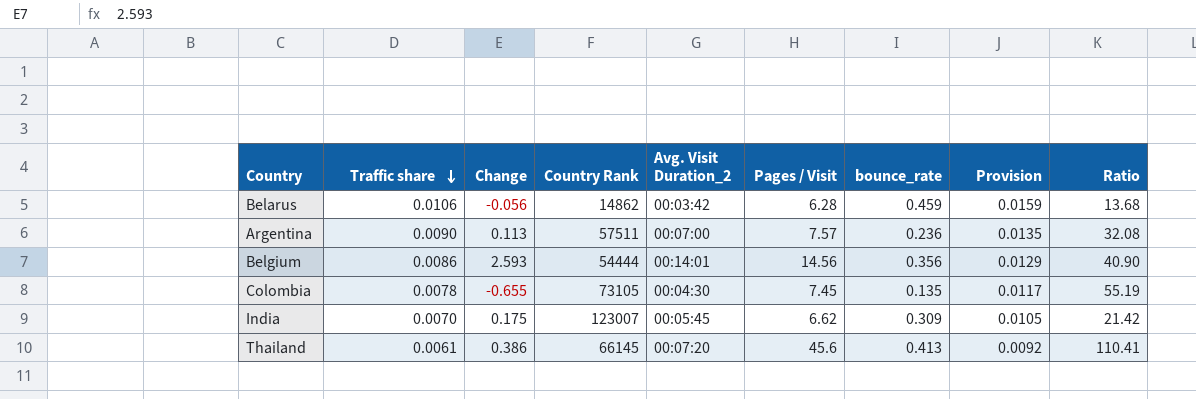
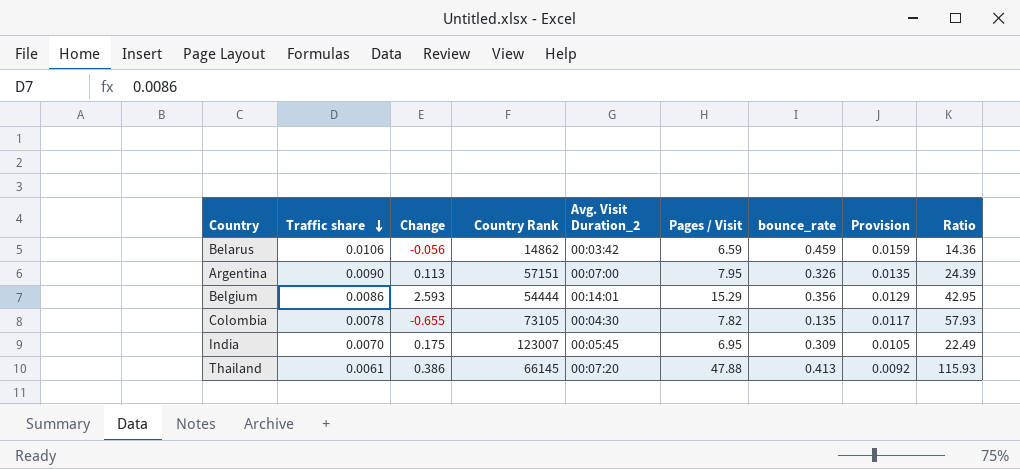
Belarus | Pages / Visit: 6.28 -> 6.59
Belarus | Ratio: 13.68 -> 14.36
Argentina | Country Rank: 57511 -> 57151
Argentina | Pages / Visit: 7.57 -> 7.95
Argentina | bounce_rate: 0.236 -> 0.326
Argentina | Ratio: 32.08 -> 24.39
Belgium | Pages / Visit: 14.56 -> 15.29
Belgium | Ratio: 40.90 -> 42.95
Colombia | Pages / Visit: 7.45 -> 7.82
Colombia | Ratio: 55.19 -> 57.93
India | Pages / Visit: 6.62 -> 6.95
India | Ratio: 21.42 -> 22.49
Thailand | Pages / Visit: 45.6 -> 47.88
Thailand | Ratio: 110.41 -> 115.93

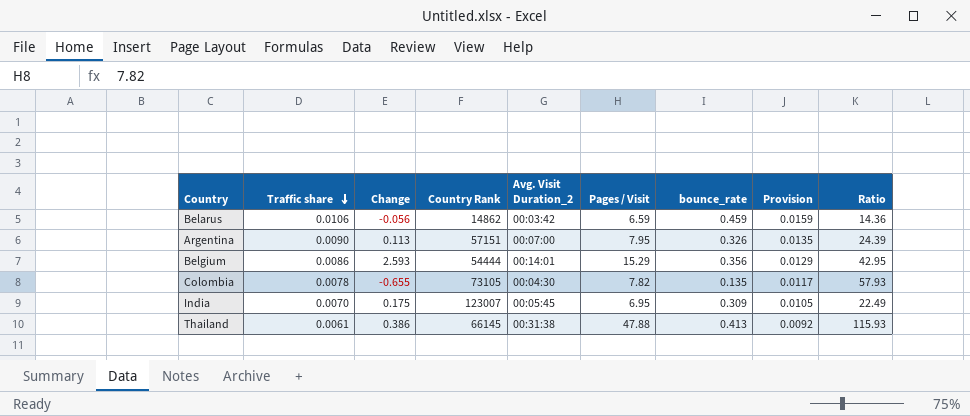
Thailand | Avg. Visit Duration_2: 00:07:20 -> 00:31:38

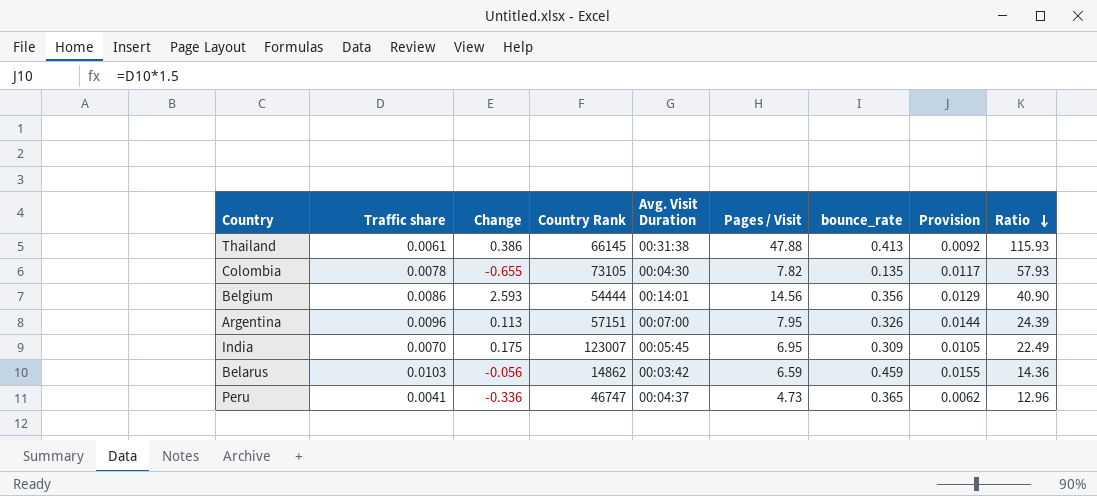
row order: Traffic share descending -> Ratio descending
column name: Avg. Visit Duration_2 -> Avg. Visit Duration
Belgium | Pages / Visit: 15.29 -> 14.56
Belgium | Ratio: 42.95 -> 40.90
Argentina | Traffic share: 0.0090 -> 0.0096
Argentina | Provision: 0.0135 -> 0.0144
Belarus | Traffic share: 0.0106 -> 0.0103
Belarus | Provision: 0.0159 -> 0.0155
row Peru: none -> 0.0041 | -0.336 | 46747 | 00:04:37 | 4.73 | 0.365 | 0.0062 | 12.96

